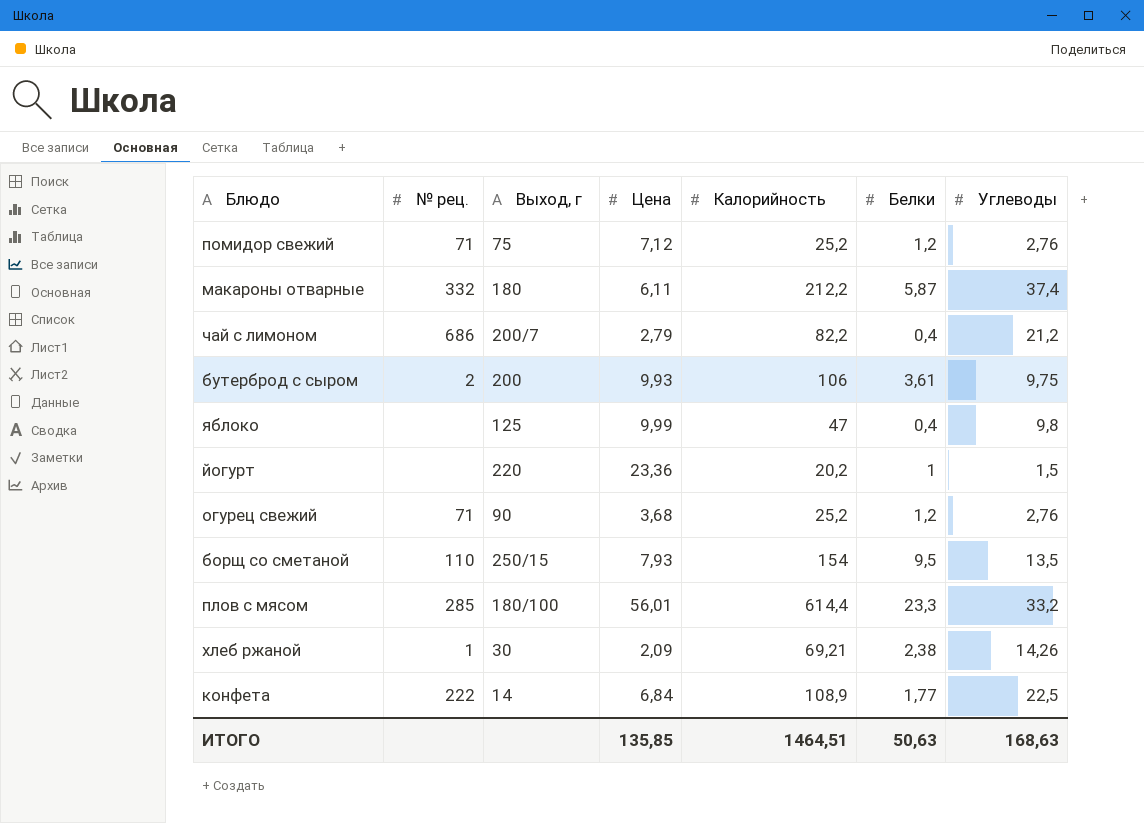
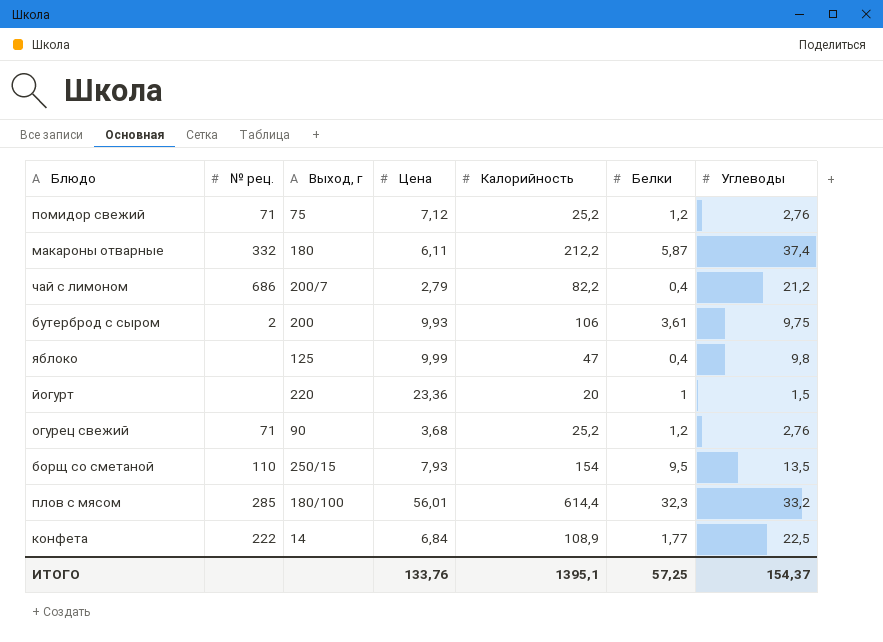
row хлеб ржаной: 1 | 30 | 2,09 | 69,21 | 2,38 | 14,26 -> none
йогурт | Калорийность: 20,2 -> 20
плов с мясом | Белки: 23,3 -> 32,3
ИТОГО | Цена: 135,85 -> 133,76
ИТОГО | Калорийность: 1464,51 -> 1395,1
ИТОГО | Белки: 50,63 -> 57,25
ИТОГО | Углеводы: 168,63 -> 154,37

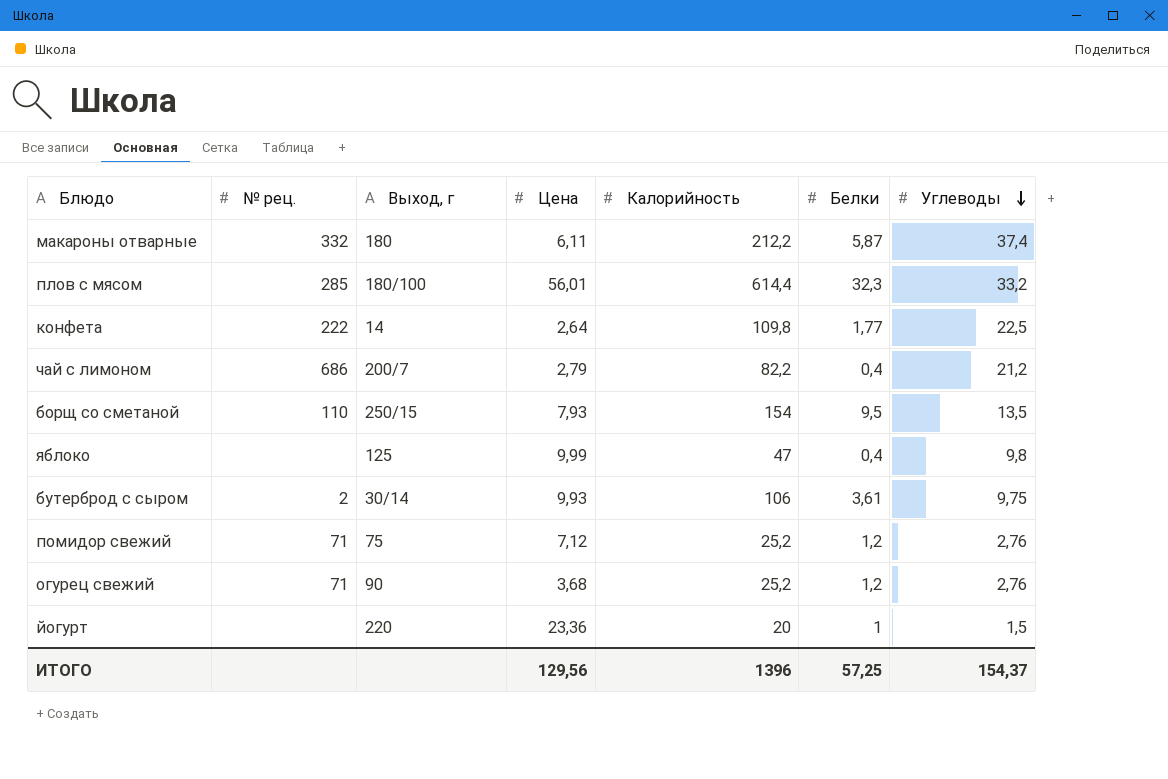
row order: none -> Углеводы descending
конфета | Цена: 6,84 -> 2,64
конфета | Калорийность: 108,9 -> 109,8
бутерброд с сыром | Выход, г: 200 -> 30/14
ИТОГО | Цена: 133,76 -> 129,56
ИТОГО | Калорийность: 1395,1 -> 1396

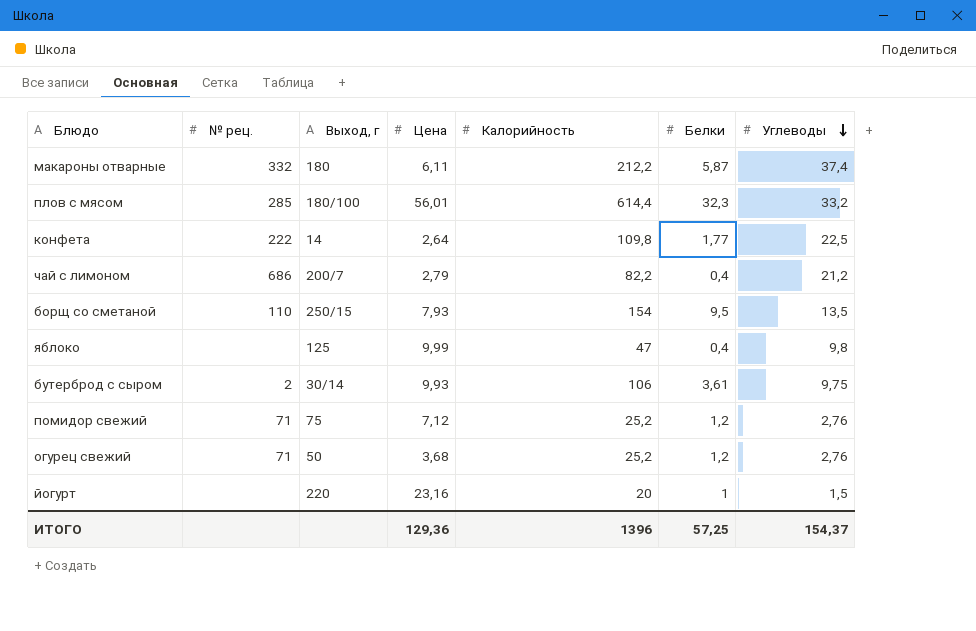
огурец свежий | Выход, г: 90 -> 50
йогурт | Цена: 23,36 -> 23,16
ИТОГО | Цена: 129,56 -> 129,36

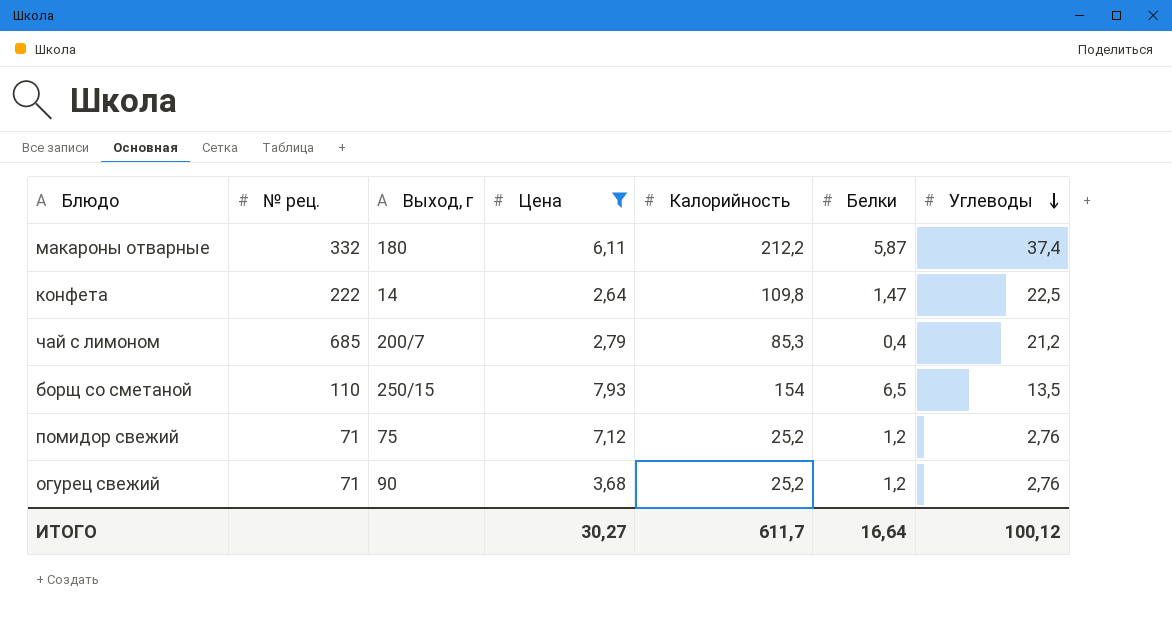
filter: none -> Цена <= 7,93
конфета | Белки: 1,77 -> 1,47
чай с лимоном | № рец.: 686 -> 685
чай с лимоном | Калорийность: 82,2 -> 85,3
борщ со сметаной | Белки: 9,5 -> 6,5
огурец свежий | Выход, г: 50 -> 90
ИТОГО | Цена: 129,36 -> 30,27
ИТОГО | Калорийность: 1396 -> 611,7
ИТОГО | Белки: 57,25 -> 16,64
ИТОГО | Углеводы: 154,37 -> 100,12

